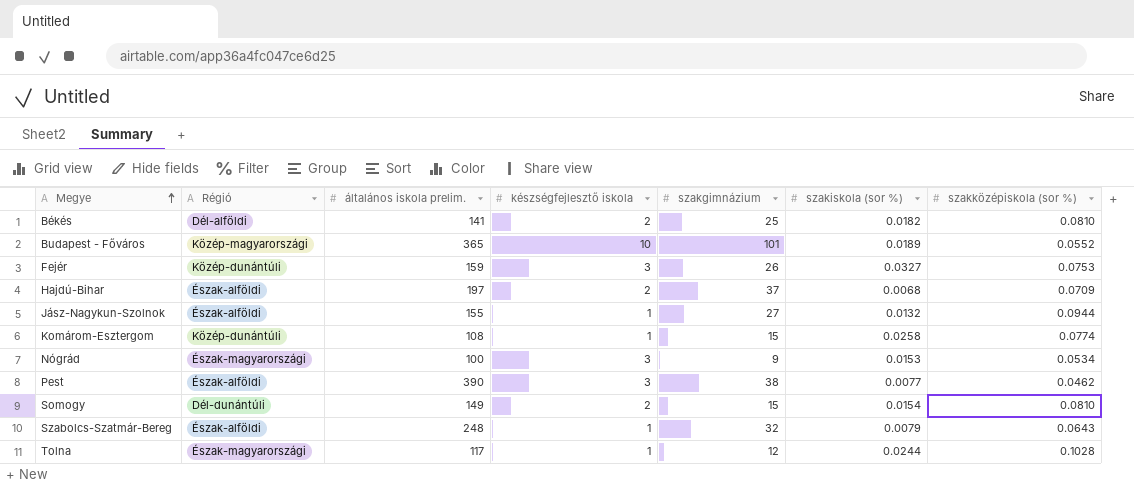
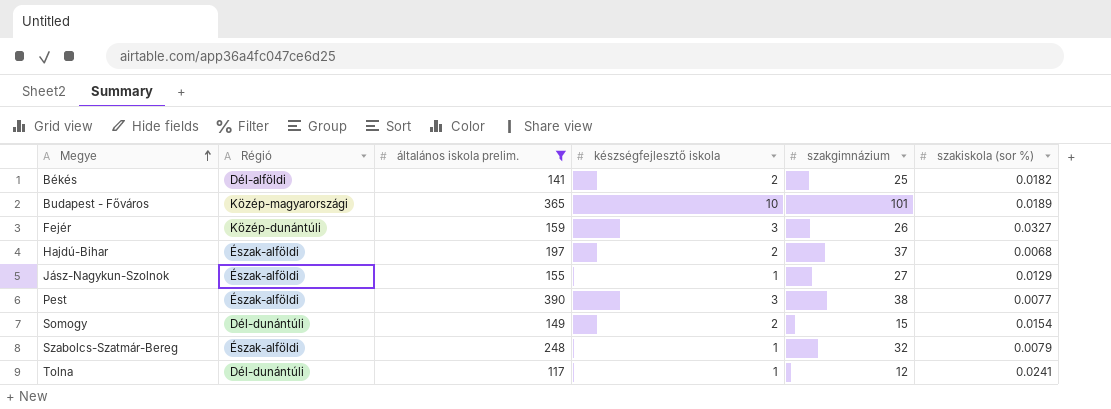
filter: none -> általános iskola prelim. >= 117
column szakközépiskola (sor %) | position: 7 -> none
Jász-Nagykun-Szolnok | szakiskola (sor %): 0.0132 -> 0.0129
Tolna | Régió: Észak-magyarországi -> Dél-dunántúli
Tolna | szakiskola (sor %): 0.0244 -> 0.0241

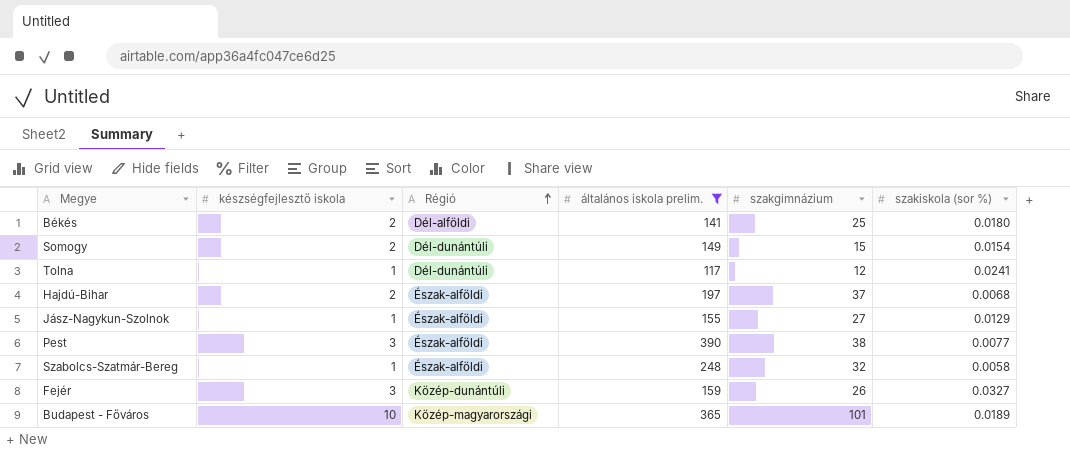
row order: Megye ascending -> Régió ascending
column készségfejlesztő iskola | position: 4 -> 2
Békés | szakiskola (sor %): 0.0182 -> 0.0180
Szabolcs-Szatmár-Bereg | szakiskola (sor %): 0.0079 -> 0.0058

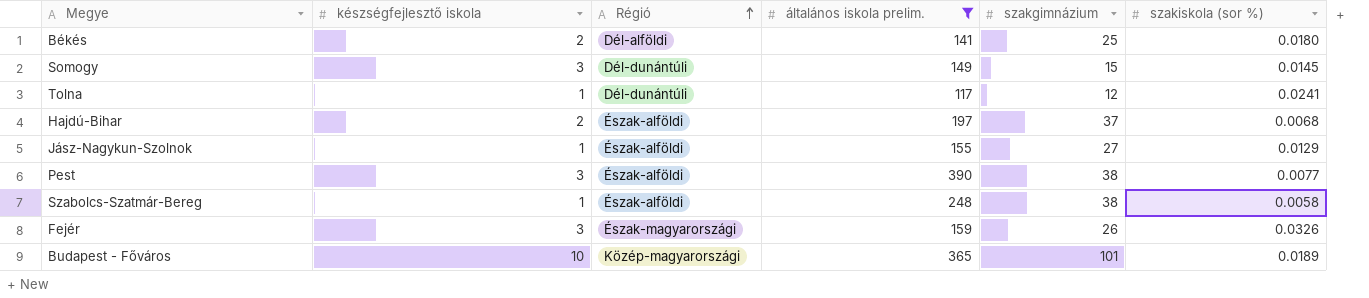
Somogy | készségfejlesztő iskola: 2 -> 3
Somogy | szakiskola (sor %): 0.0154 -> 0.0145
Szabolcs-Szatmár-Bereg | szakgimnázium: 32 -> 38
Fejér | Régió: Közép-dunántúli -> Észak-magyarországi
Fejér | szakiskola (sor %): 0.0327 -> 0.0326

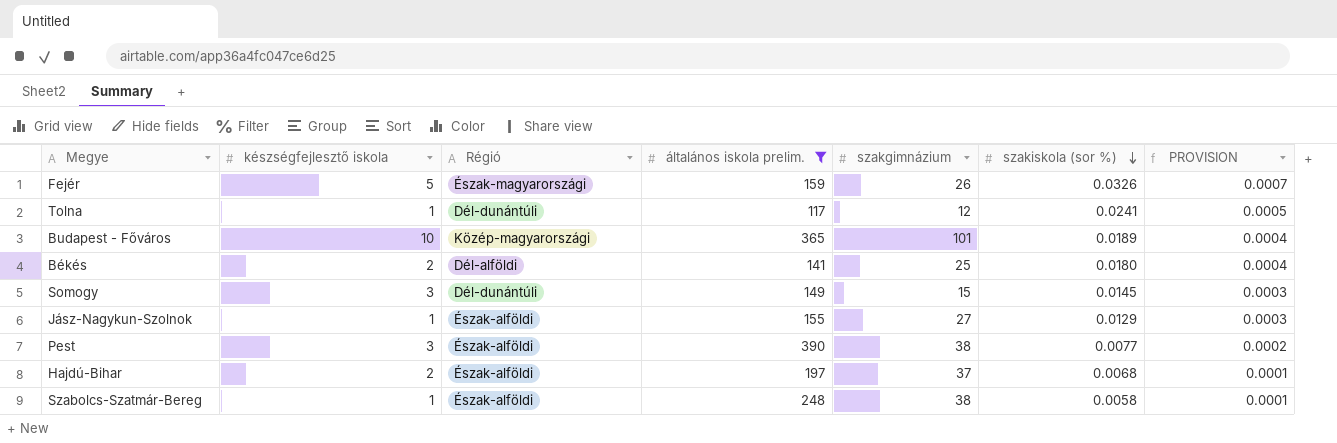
row order: Régió ascending -> szakiskola (sor %) descending
column PROVISION | formula: none -> [szakiskola (sor %)] * 0.02
Fejér | készségfejlesztő iskola: 3 -> 5

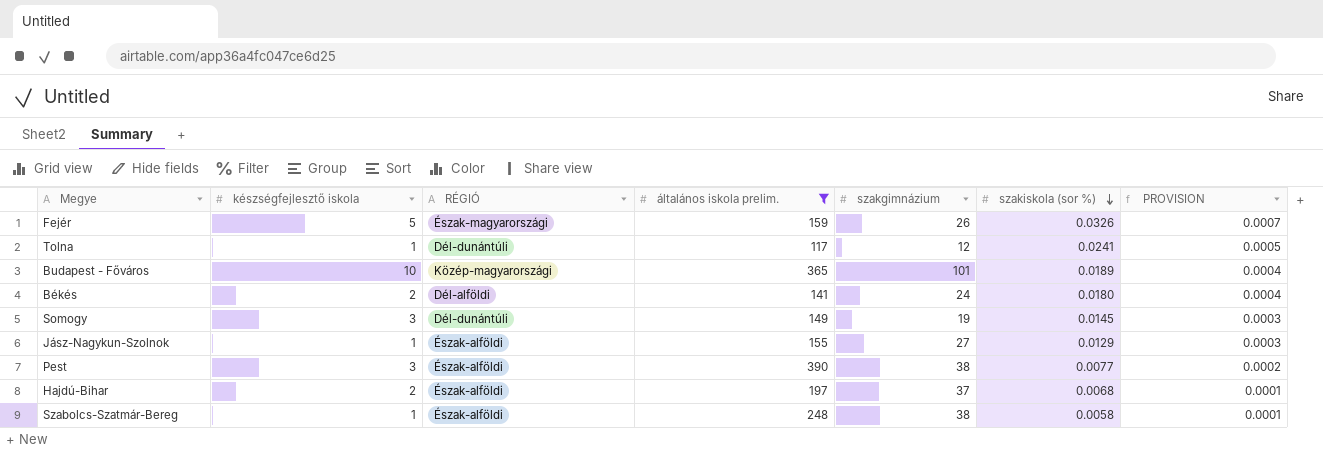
column name: Régió -> RÉGIÓ
Békés | szakgimnázium: 25 -> 24
Somogy | szakgimnázium: 15 -> 19

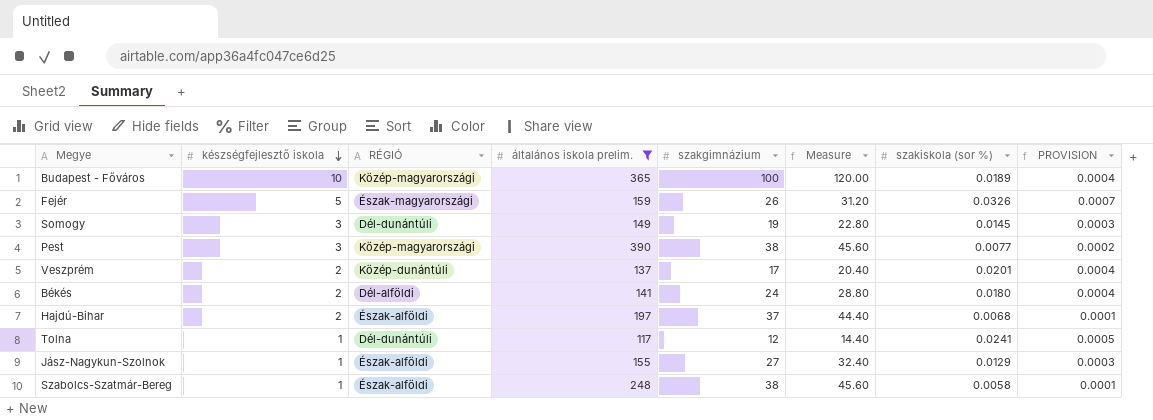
row order: szakiskola (sor %) descending -> készségfejlesztő iskola descending
column Measure | formula: none -> [szakgimnázium] * 1.2
Budapest - Főváros | szakgimnázium: 101 -> 100
Pest | RÉGIÓ: Észak-alföldi -> Közép-magyarországi
row Veszprém: none -> 2 | Közép-dunántúli | 137 | 17 | 20.40 | 0.0201 | 0.0004

